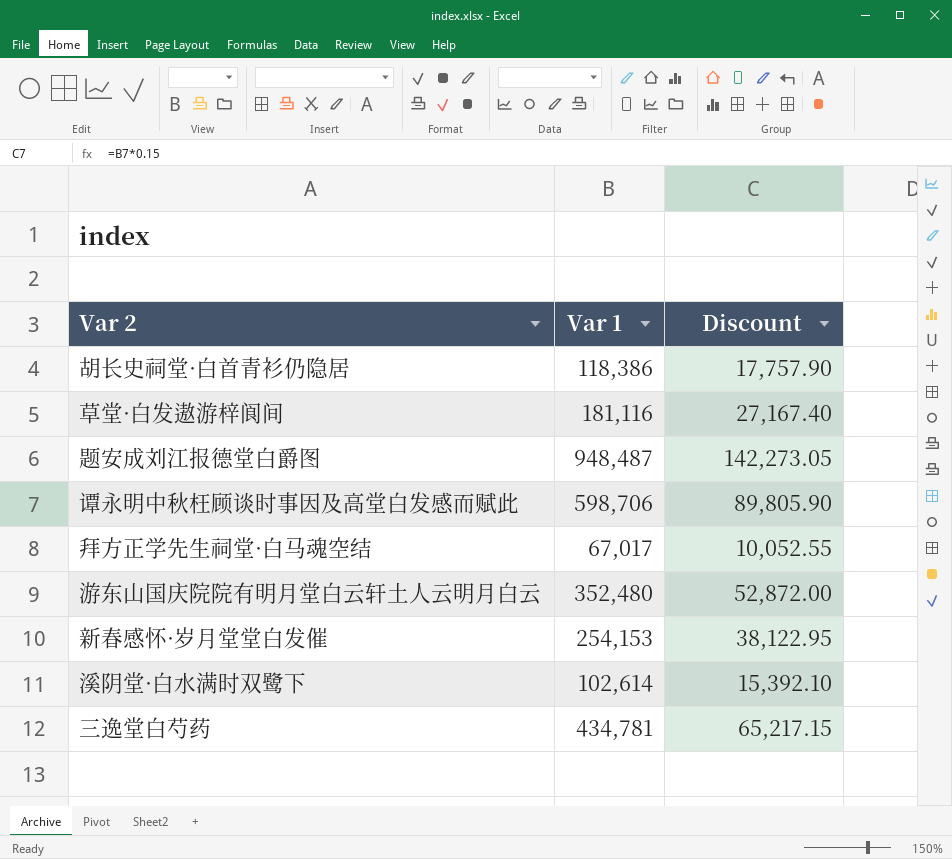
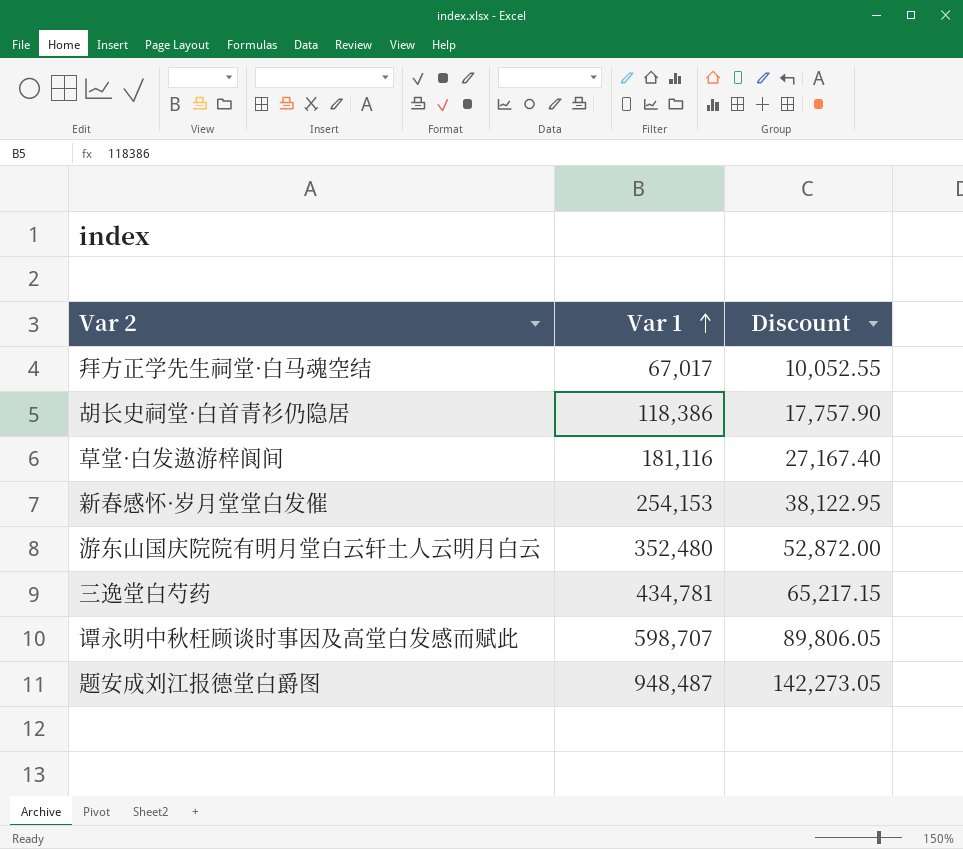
row order: none -> Var 1 ascending
row 溪阴堂·白水满时双鹭下: 102,614 | 15,392.10 -> none
谭永明中秋枉顾谈时事因及高堂白发感而赋此 | Var 1: 598,706 -> 598,707
谭永明中秋枉顾谈时事因及高堂白发感而赋此 | Discount: 89,805.90 -> 89,806.05

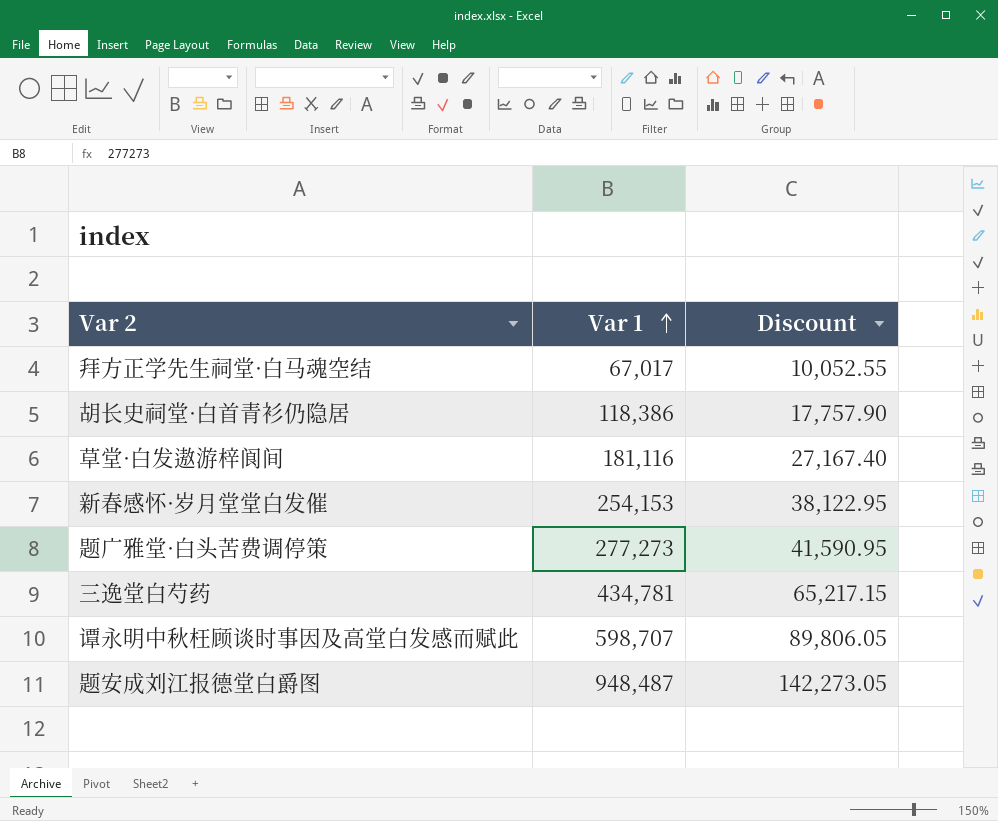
row 游东山国庆院院有明月堂白云轩土人云明月白云: 352,480 | 52,872.00 -> none
row 题广雅堂·白头苦费调停策: none -> 277,273 | 41,590.95

